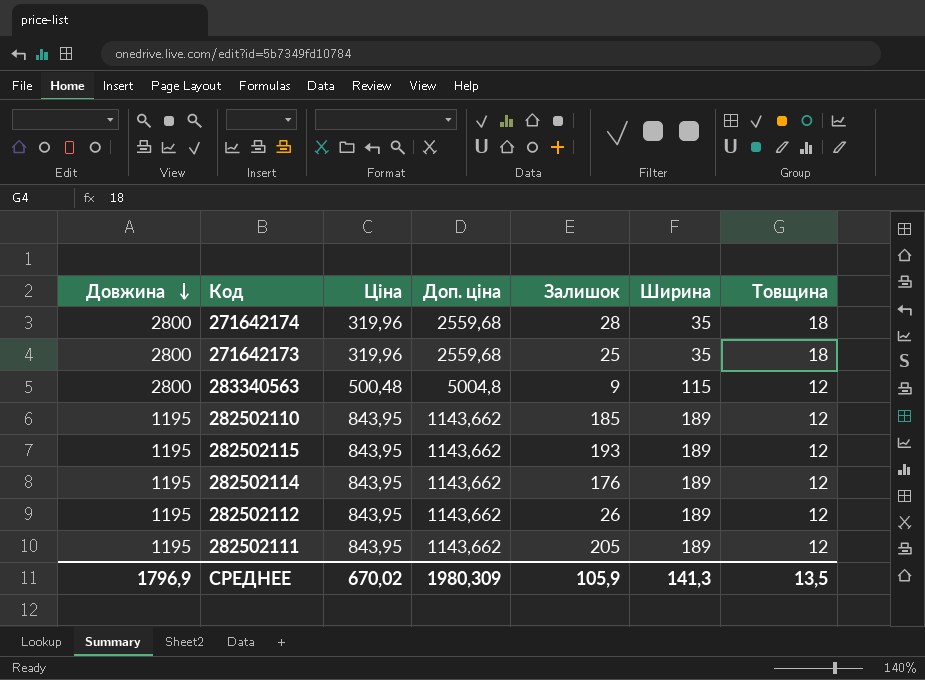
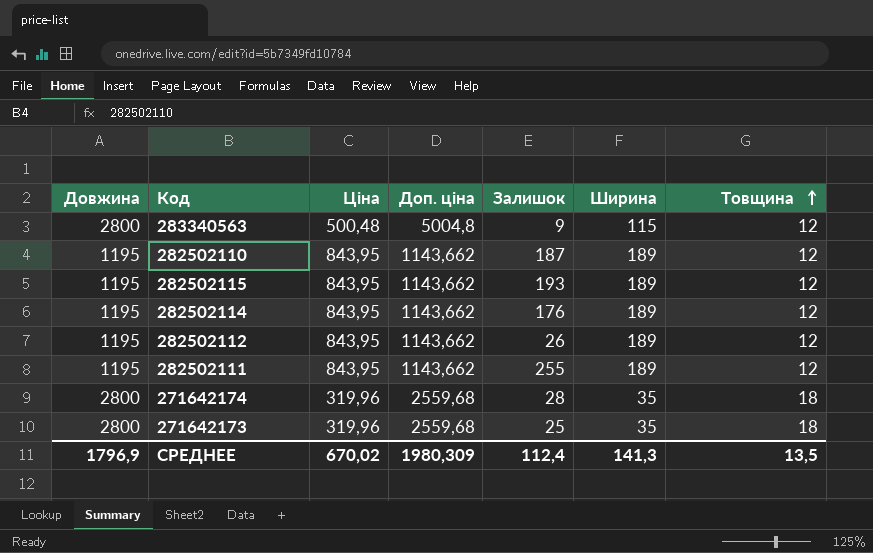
row order: Довжина descending -> Товщина ascending
282502110 | Залишок: 185 -> 187
282502111 | Залишок: 205 -> 255
СРЕДНЕЕ | Залишок: 105,9 -> 112,4

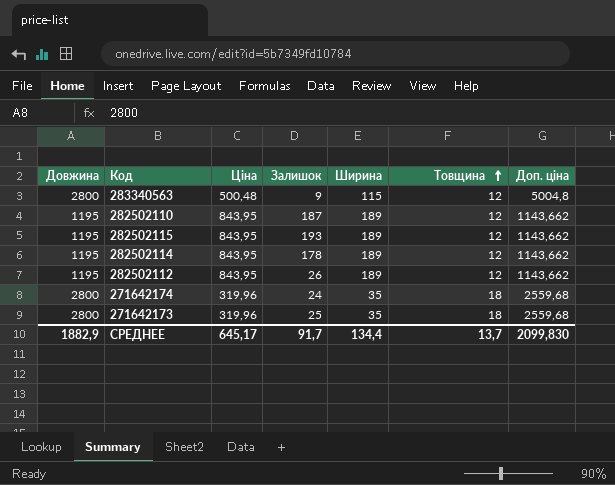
column Доп. ціна | position: 4 -> 7
row 282502111: 1195 | 843,95 | 1143,662 | 255 | 189 | 12 -> none
282502114 | Залишок: 176 -> 178
271642174 | Залишок: 28 -> 24
СРЕДНЕЕ | Довжина: 1796,9 -> 1882,9
СРЕДНЕЕ | Ціна: 670,02 -> 645,17
СРЕДНЕЕ | Залишок: 112,4 -> 91,7
СРЕДНЕЕ | Ширина: 141,3 -> 134,4
СРЕДНЕЕ | Товщина: 13,5 -> 13,7
СРЕДНЕЕ | Доп. ціна: 1980,309 -> 2099,830

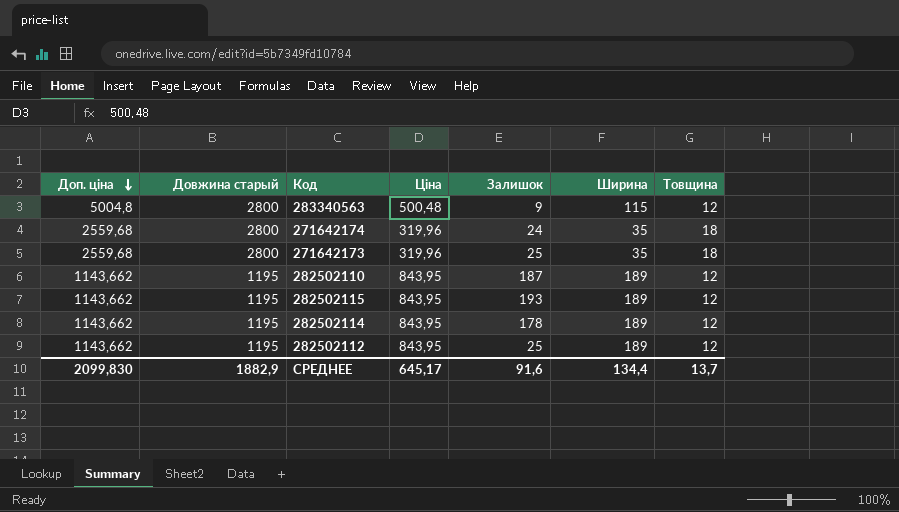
row order: Товщина ascending -> Доп. ціна descending
column Доп. ціна | position: 7 -> 1
column name: Довжина -> Довжина старый
282502112 | Залишок: 26 -> 25
СРЕДНЕЕ | Залишок: 91,7 -> 91,6

